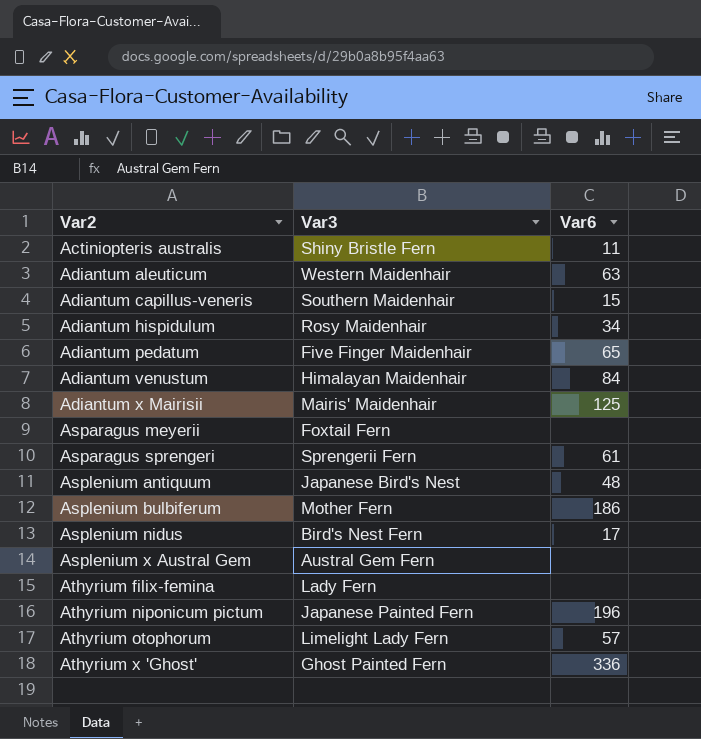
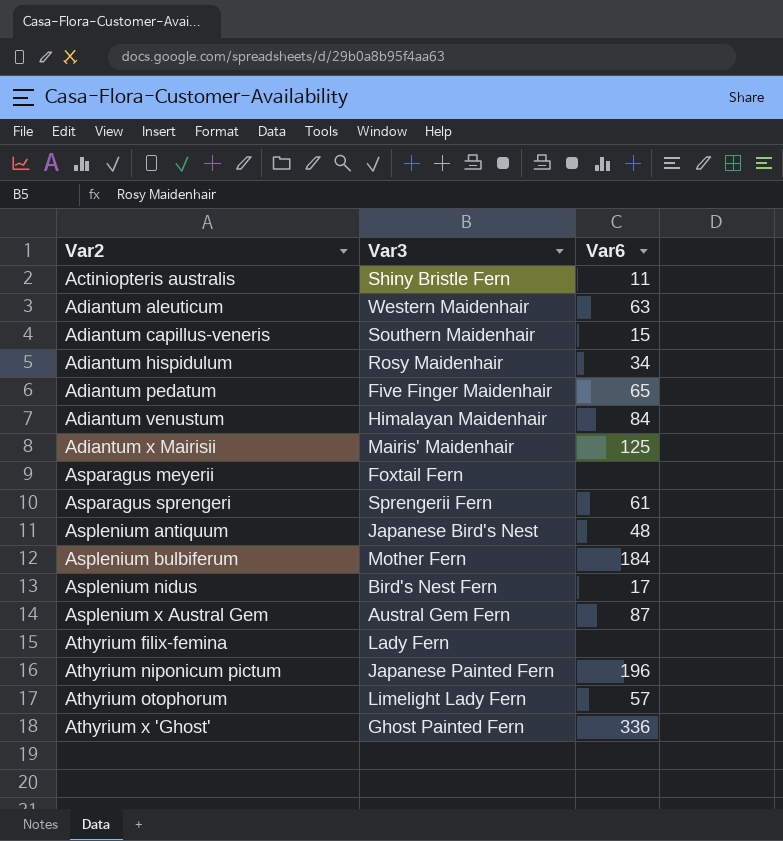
Asplenium bulbiferum | Var6: 186 -> 184
Asplenium x Austral Gem | Var6: none -> 87

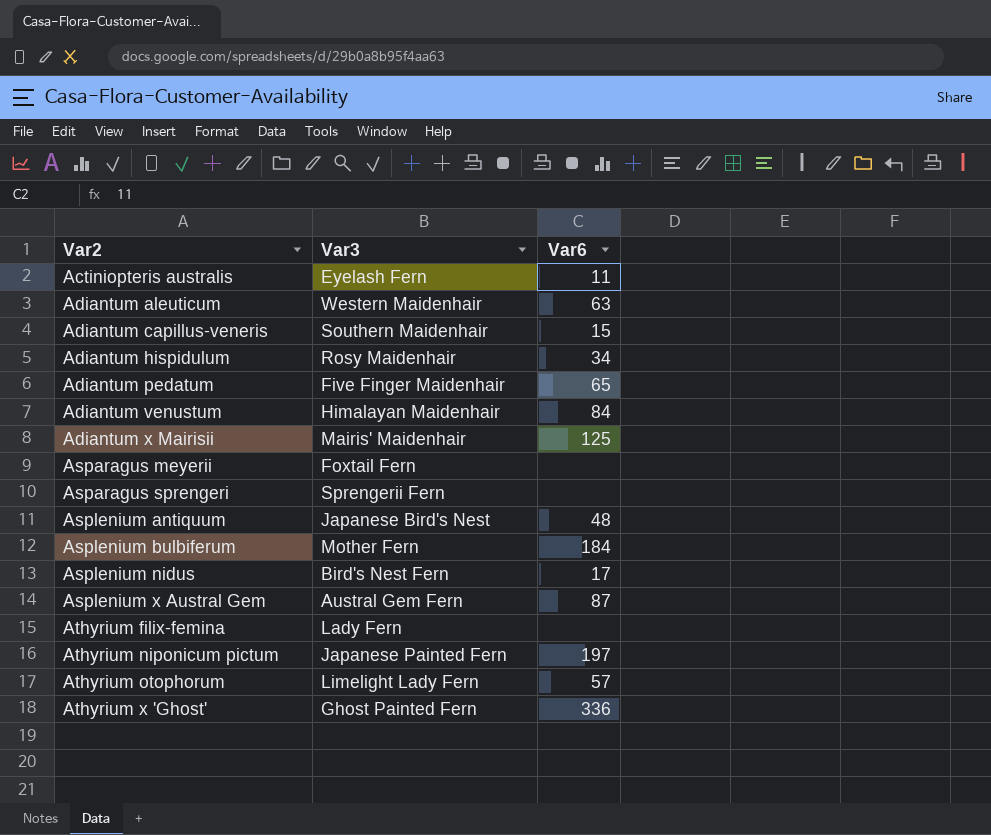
Actiniopteris australis | Var3: Shiny Bristle Fern -> Eyelash Fern
Asparagus sprengeri | Var6: 61 -> none
Athyrium niponicum pictum | Var6: 196 -> 197

